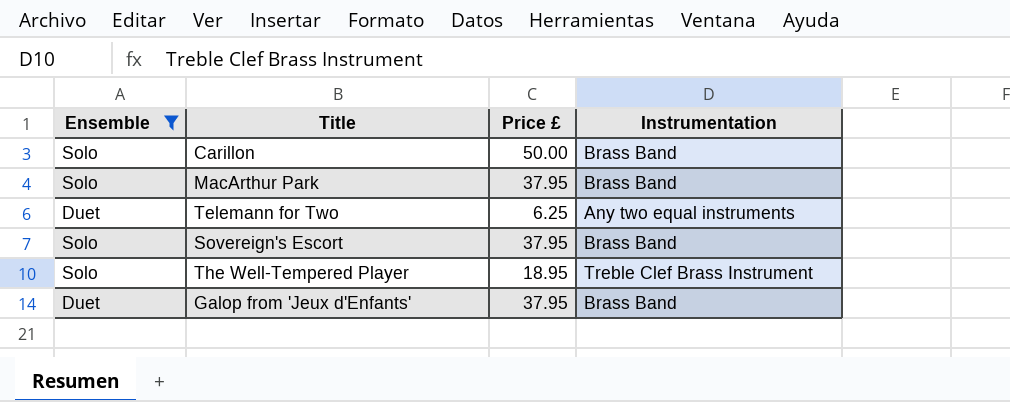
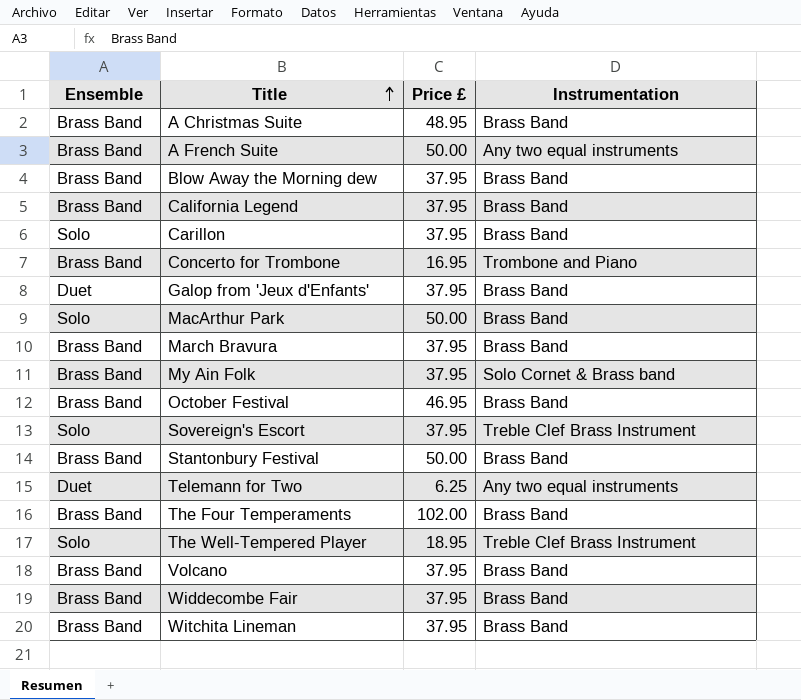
filter: Ensemble != Brass Band -> none
row order: none -> Title ascending
Carillon | Price £: 50.00 -> 37.95
MacArthur Park | Price £: 37.95 -> 50.00
Sovereign's Escort | Instrumentation: Brass Band -> Treble Clef Brass Instrument

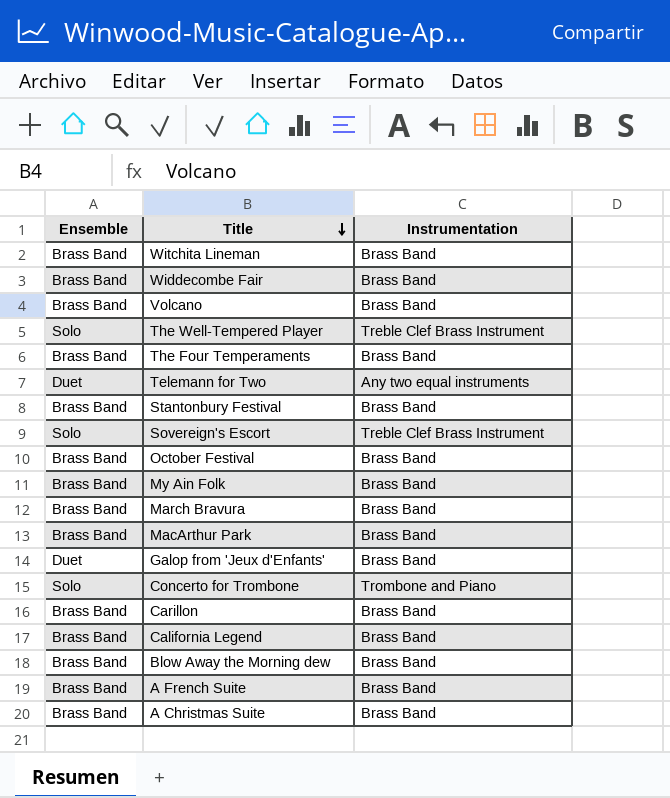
row order: Title ascending -> Title descending
column Price £ | position: 3 -> none
My Ain Folk | Instrumentation: Solo Cornet & Brass band -> Brass Band
MacArthur Park | Ensemble: Solo -> Brass Band
Concerto for Trombone | Ensemble: Brass Band -> Solo
Carillon | Ensemble: Solo -> Brass Band
A French Suite | Instrumentation: Any two equal instruments -> Brass Band

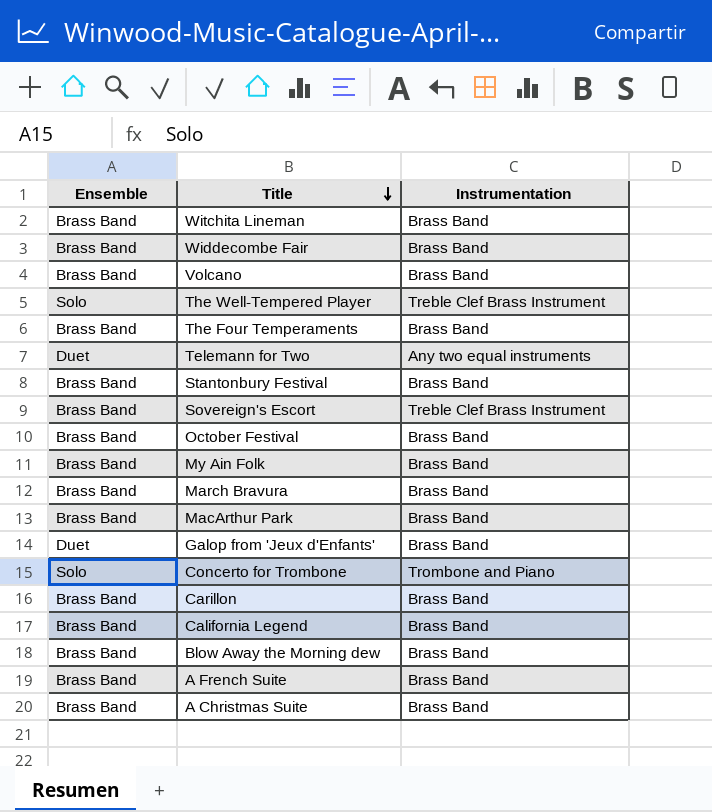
Sovereign's Escort | Ensemble: Solo -> Brass Band

